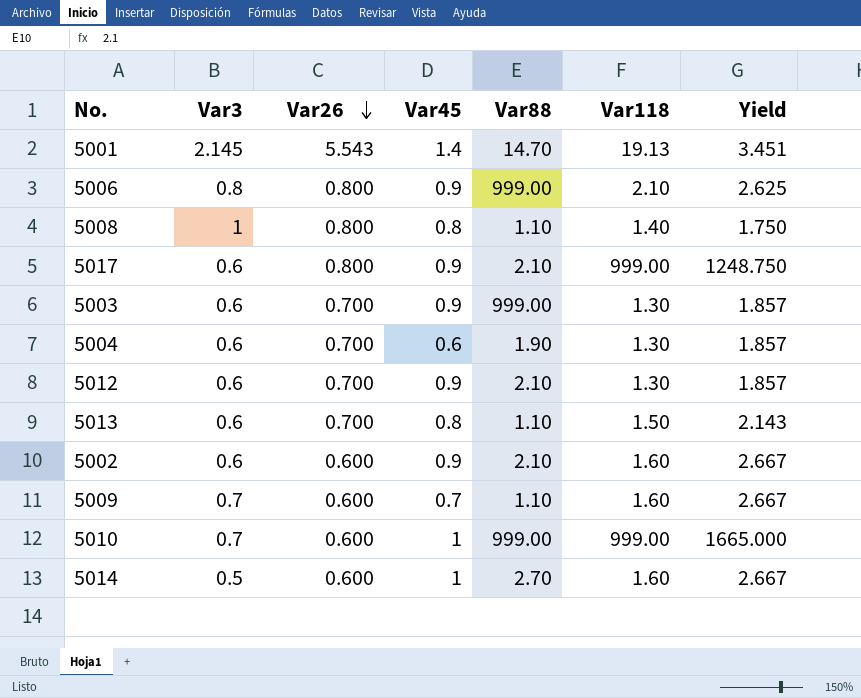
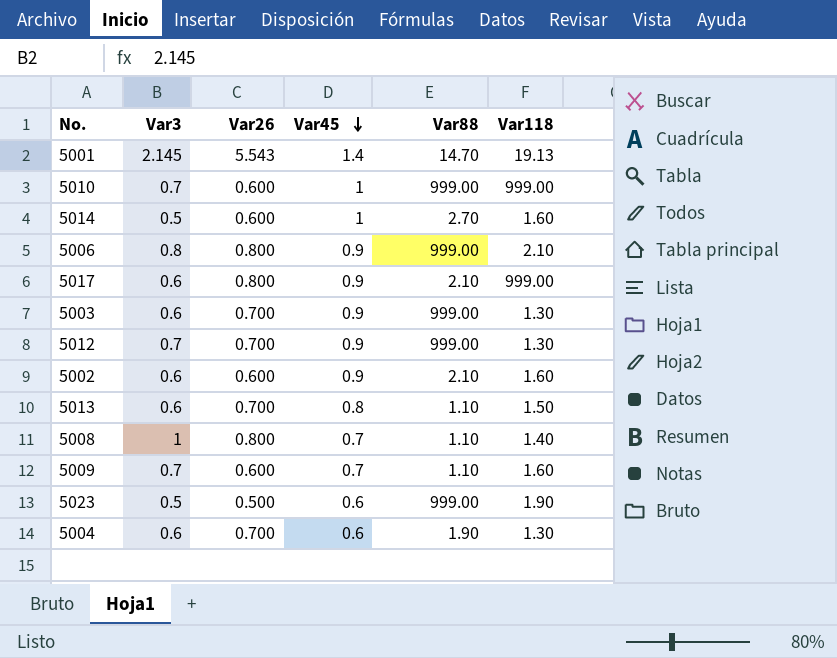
row order: Var26 descending -> Var45 descending
column Yield | formula: [Var118] / [Var26] -> none
5012 | Var3: 0.6 -> 0.7
5012 | Var88: 2.10 -> 999.00
5008 | Var45: 0.8 -> 0.7
row 5023: none -> 0.5 | 0.500 | 0.6 | 999.00 | 1.90

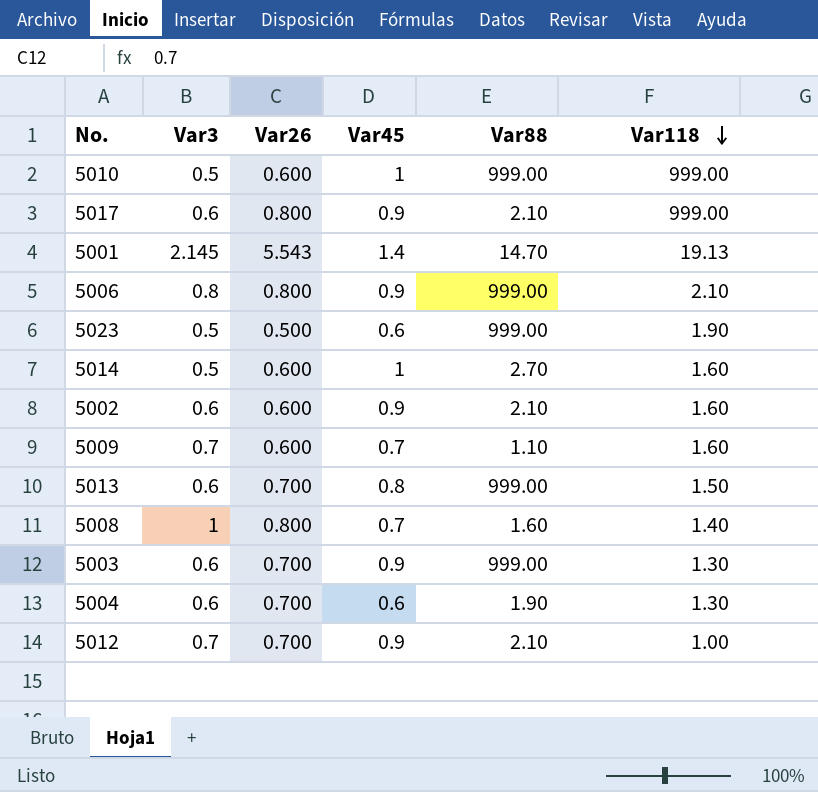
row order: Var45 descending -> Var118 descending
5010 | Var3: 0.7 -> 0.5
5013 | Var88: 1.10 -> 999.00
5008 | Var88: 1.10 -> 1.60
5012 | Var88: 999.00 -> 2.10
5012 | Var118: 1.30 -> 1.00

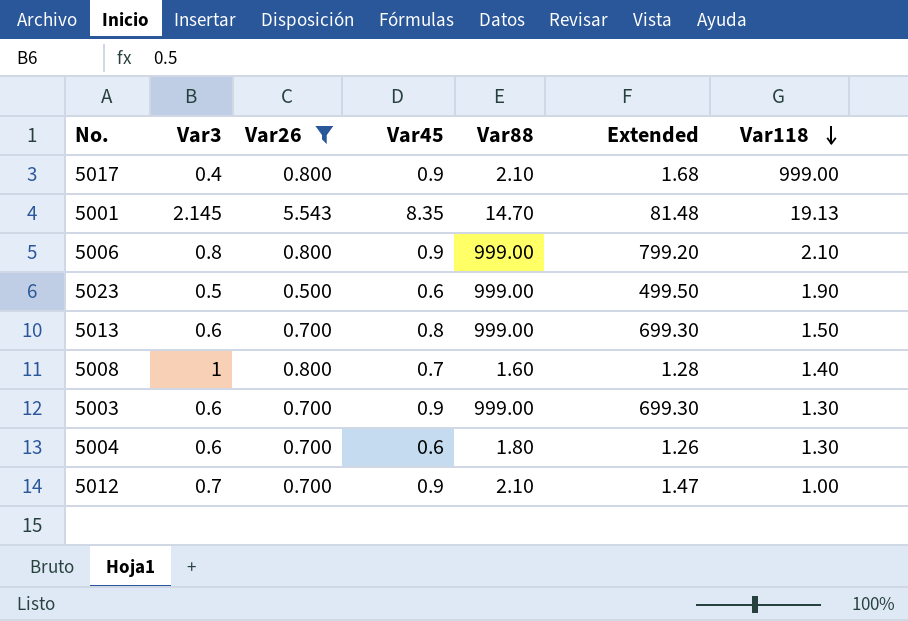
filter: none -> Var26 != 0.600
column Extended | formula: none -> [Var26] * [Var88]
5017 | Var3: 0.6 -> 0.4
5001 | Var45: 1.4 -> 8.35
5004 | Var88: 1.90 -> 1.80

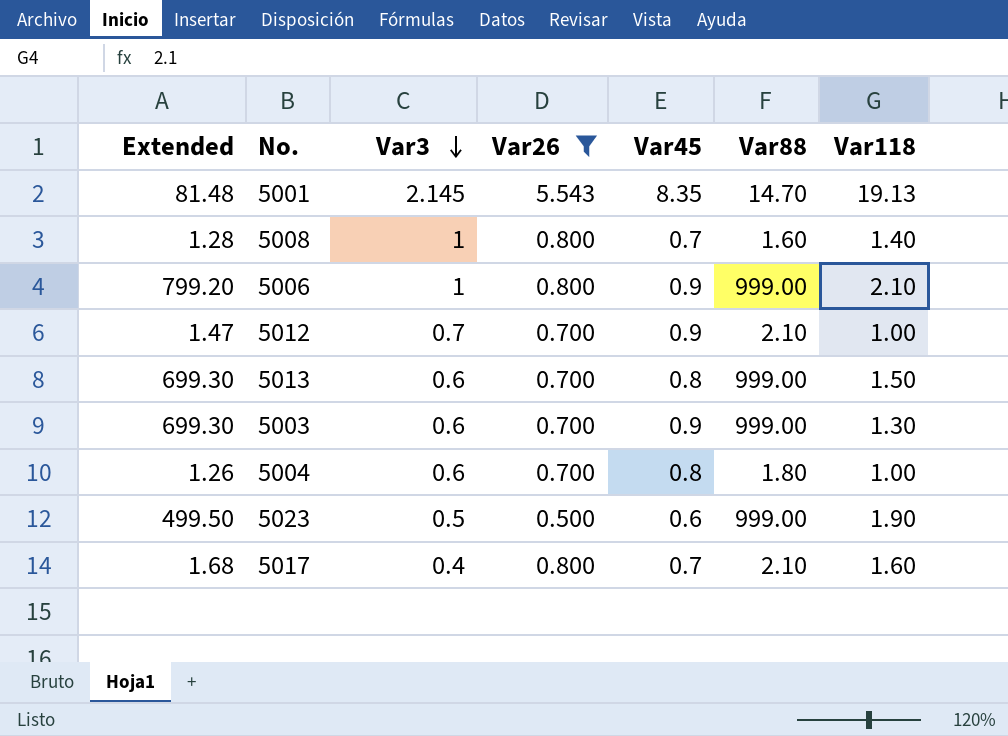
row order: Var118 descending -> Var3 descending
column Extended | position: 6 -> 1
5006 | Var3: 0.8 -> 1
5004 | Var45: 0.6 -> 0.8
5004 | Var118: 1.30 -> 1.00
5017 | Var45: 0.9 -> 0.7
5017 | Var118: 999.00 -> 1.60

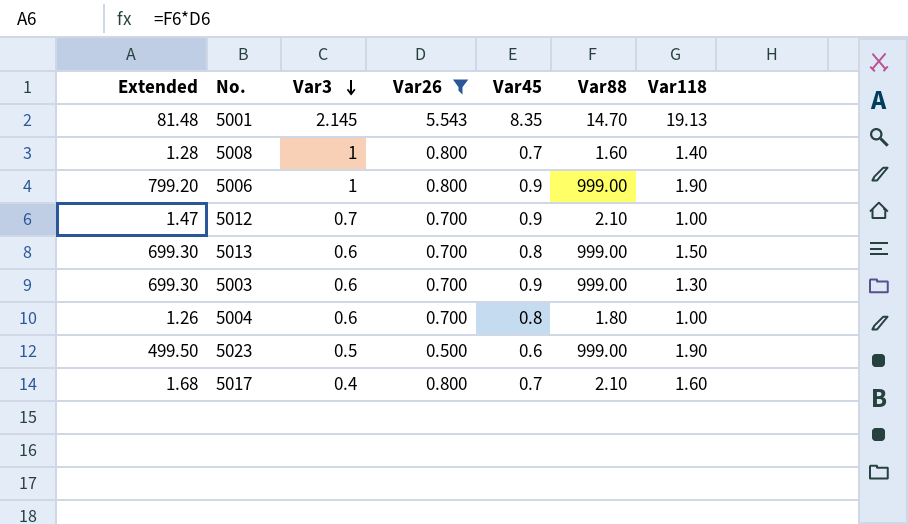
5006 | Var118: 2.10 -> 1.90

